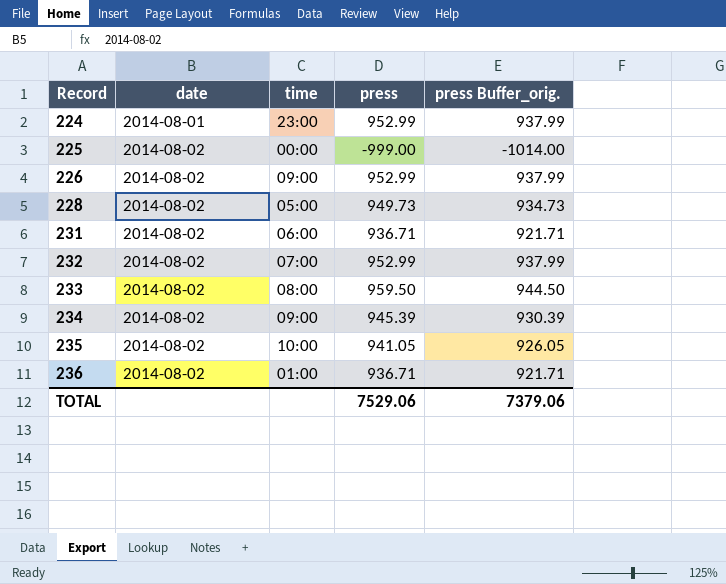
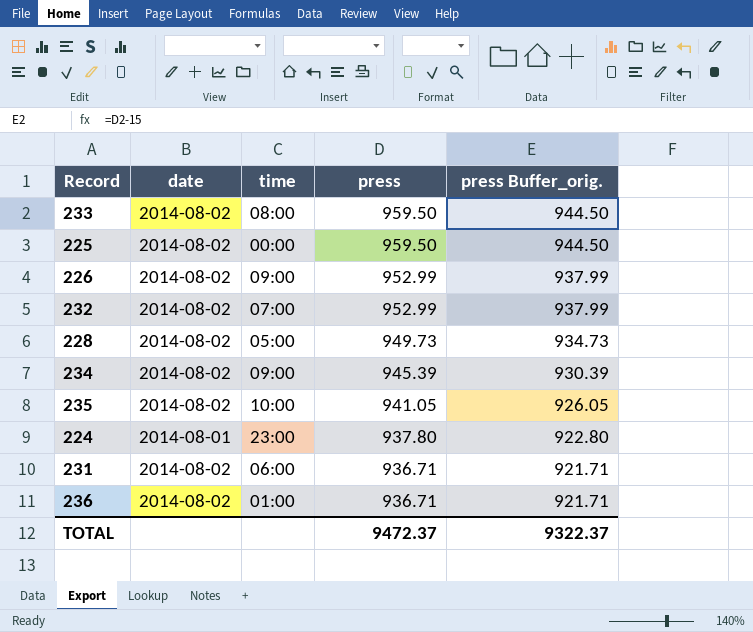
row order: Record ascending -> press descending
225 | press: -999.00 -> 959.50
225 | press Buffer_orig.: -1014.00 -> 944.50
224 | press: 952.99 -> 937.80
224 | press Buffer_orig.: 937.99 -> 922.80
TOTAL | press: 7529.06 -> 9472.37
TOTAL | press Buffer_orig.: 7379.06 -> 9322.37

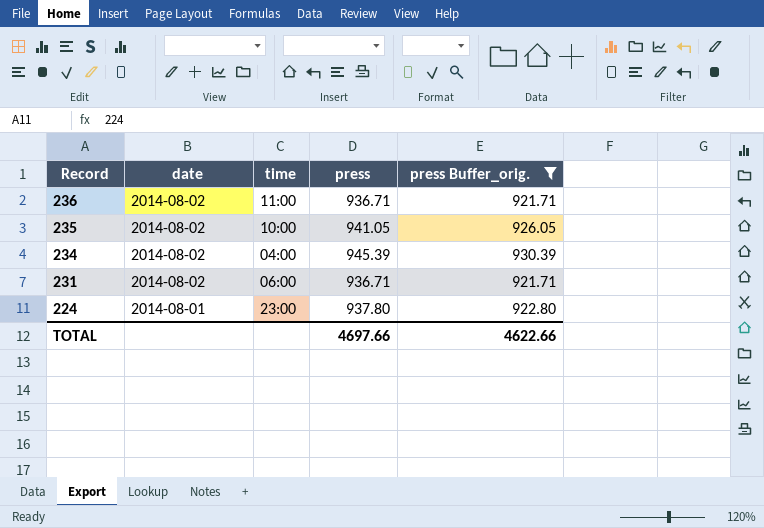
filter: none -> press Buffer_orig. <= 930.39
row order: press descending -> Record descending
236 | time: 01:00 -> 11:00
234 | time: 09:00 -> 04:00
TOTAL | press: 9472.37 -> 4697.66
TOTAL | press Buffer_orig.: 9322.37 -> 4622.66

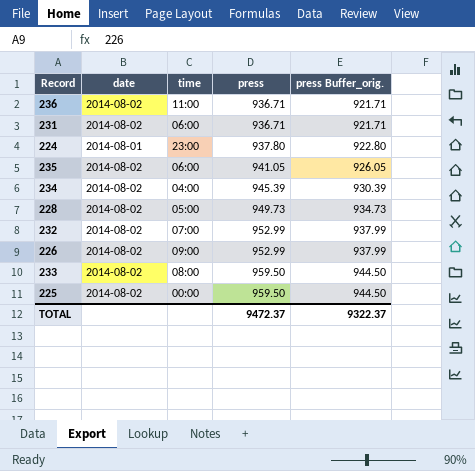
filter: press Buffer_orig. <= 930.39 -> none
row order: Record descending -> press ascending
235 | time: 10:00 -> 06:00
TOTAL | press: 4697.66 -> 9472.37
TOTAL | press Buffer_orig.: 4622.66 -> 9322.37

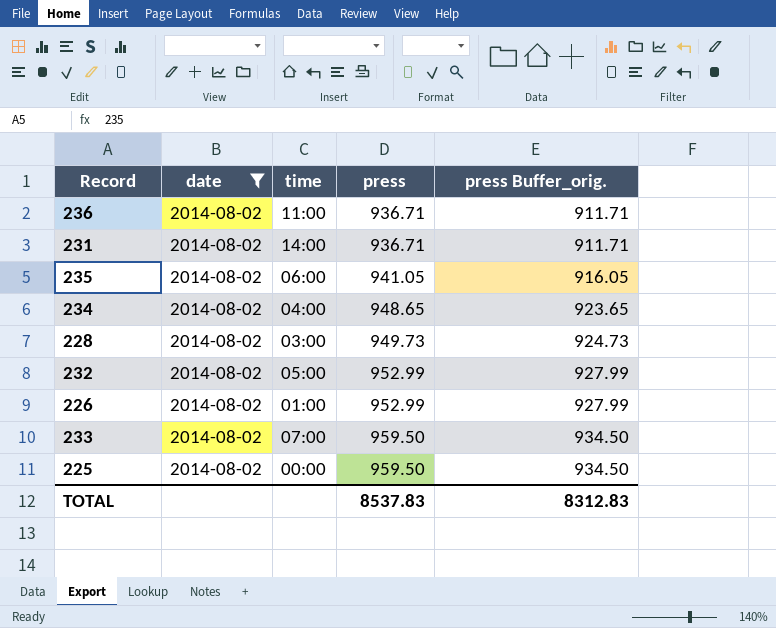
filter: none -> date = 2014-08-02
column press Buffer_orig. | formula: [press] - 15 -> [press] - 25
231 | time: 06:00 -> 14:00
234 | press: 945.39 -> 948.65
228 | time: 05:00 -> 03:00
232 | time: 07:00 -> 05:00
226 | time: 09:00 -> 01:00
233 | time: 08:00 -> 07:00
TOTAL | press: 9472.37 -> 8537.83
TOTAL | press Buffer_orig.: 9322.37 -> 8312.83

